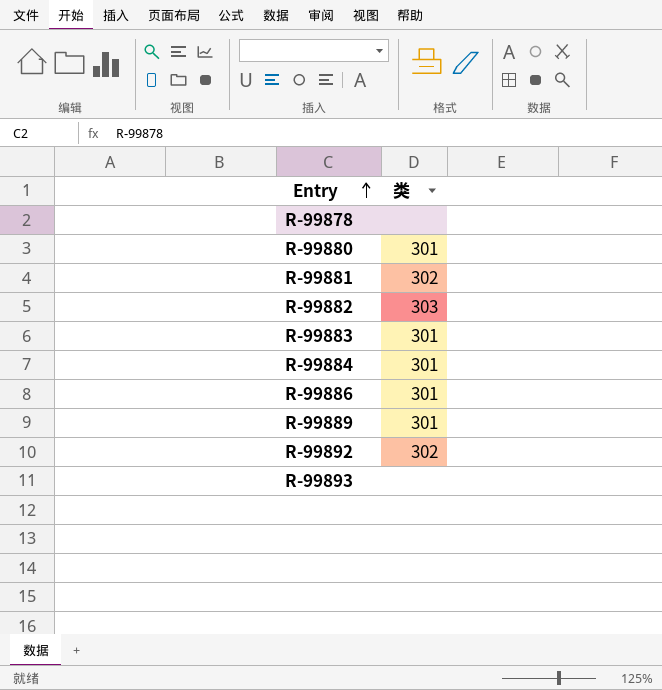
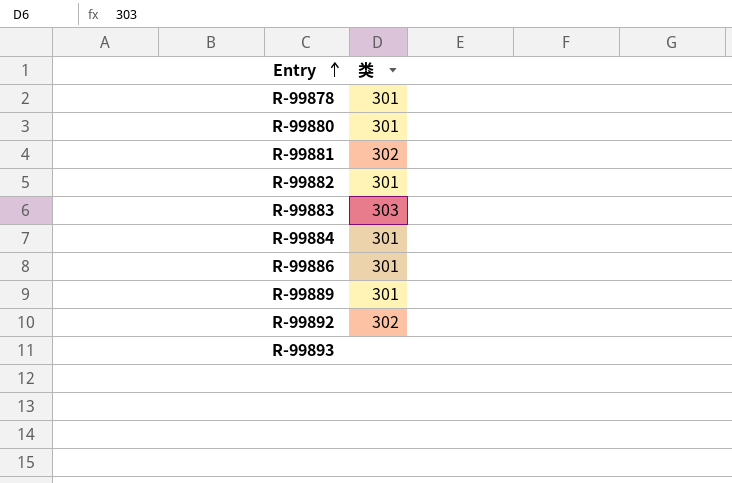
R-99878 | 类: none -> 301
R-99882 | 类: 303 -> 301
R-99883 | 类: 301 -> 303

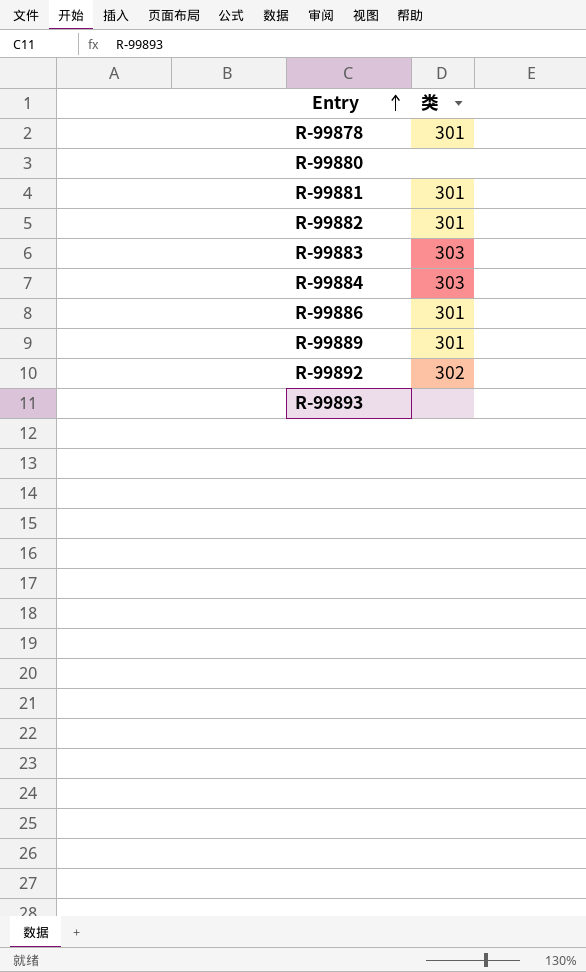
R-99880 | 类: 301 -> none
R-99881 | 类: 302 -> 301
R-99884 | 类: 301 -> 303

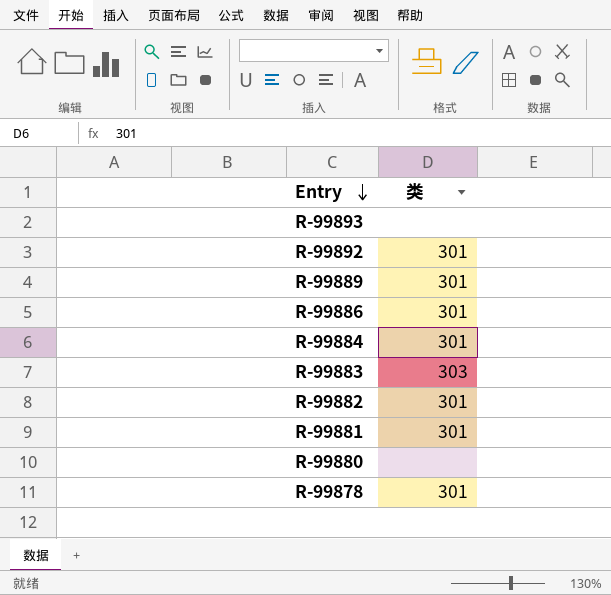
row order: Entry ascending -> Entry descending
R-99892 | 类: 302 -> 301
R-99884 | 类: 303 -> 301

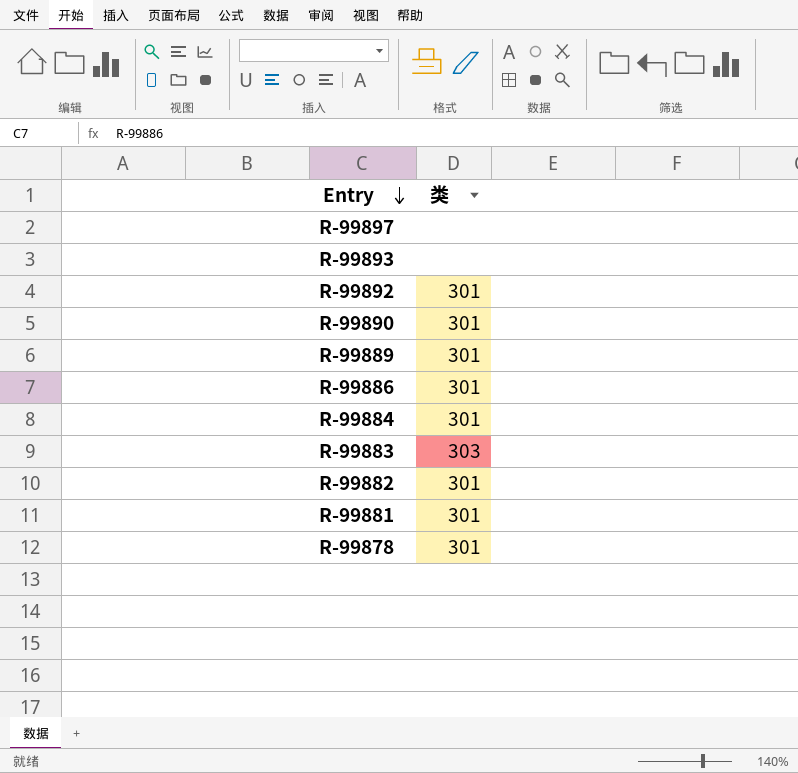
row R-99880: none -> none
row R-99897: none -> none
row R-99890: none -> 301

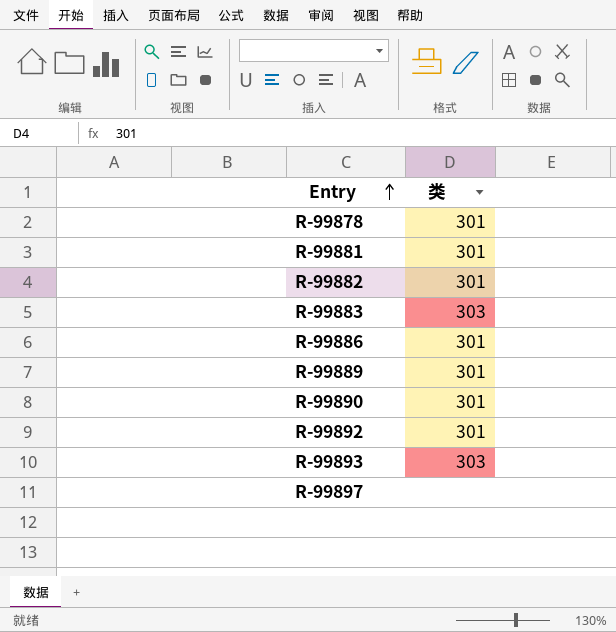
row order: Entry descending -> Entry ascending
row R-99884: 301 -> none
R-99893 | 类: none -> 303

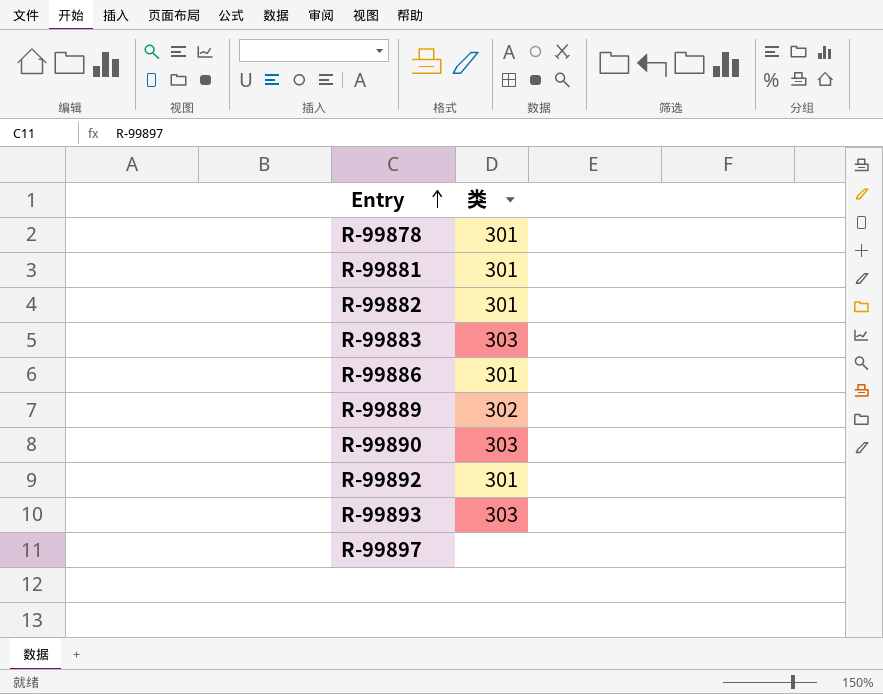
R-99889 | 类: 301 -> 302
R-99890 | 类: 301 -> 303

